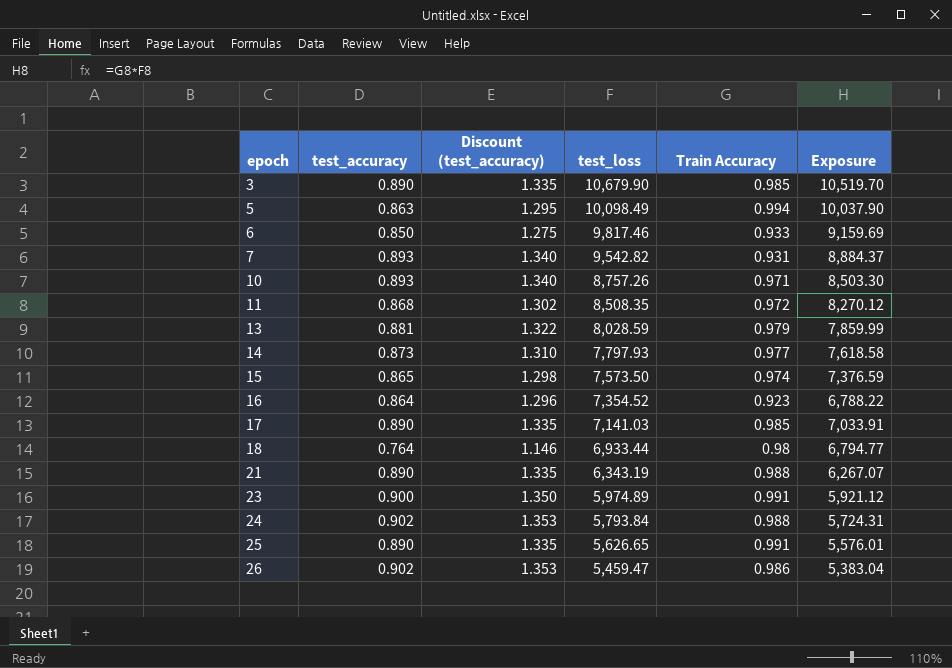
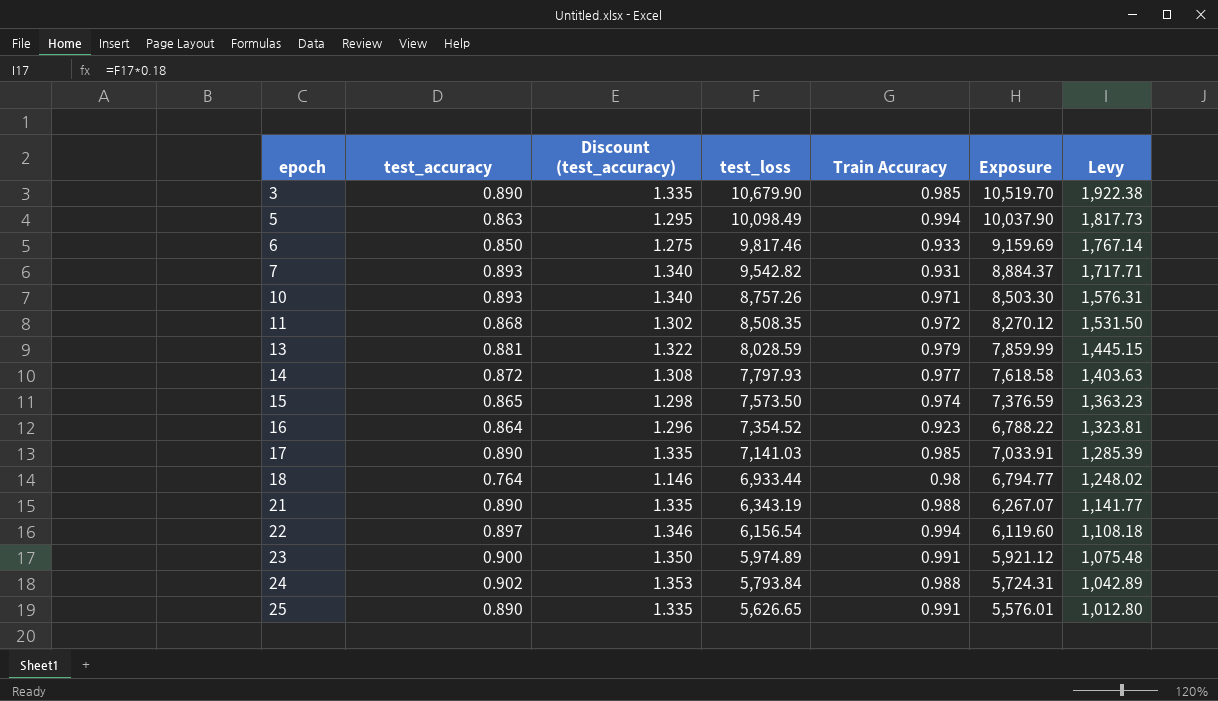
column Levy | formula: none -> [test_loss] * 0.18
row 26: 0.902 | 1.353 | 5,459.47 | 0.986 | 5,383.04 -> none
14 | test_accuracy: 0.873 -> 0.872
14 | Discount (test_accuracy): 1.310 -> 1.308
row 22: none -> 0.897 | 1.346 | 6,156.54 | 0.994 | 6,119.60 | 1,108.18

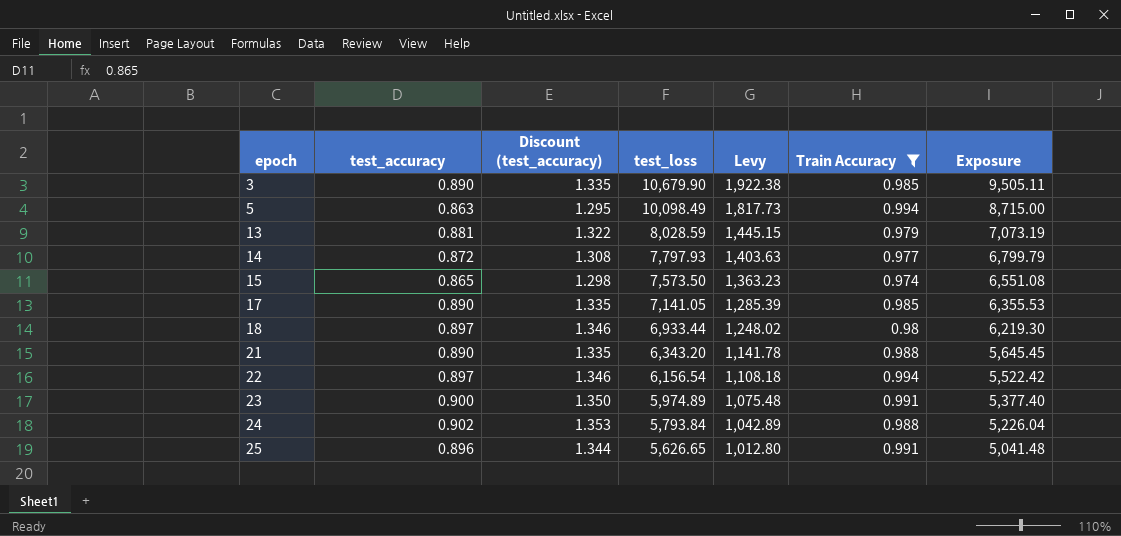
filter: none -> Train Accuracy >= 0.974
column Levy | position: 7 -> 5
column Exposure | formula: [test_loss] * [Train Accuracy] -> [test_accuracy] * [test_loss]
17 | test_loss: 7,141.03 -> 7,141.05
18 | test_accuracy: 0.764 -> 0.897
18 | Discount (test_accuracy): 1.146 -> 1.346
21 | test_loss: 6,343.19 -> 6,343.20
21 | Levy: 1,141.77 -> 1,141.78
25 | test_accuracy: 0.890 -> 0.896
25 | Discount (test_accuracy): 1.335 -> 1.344

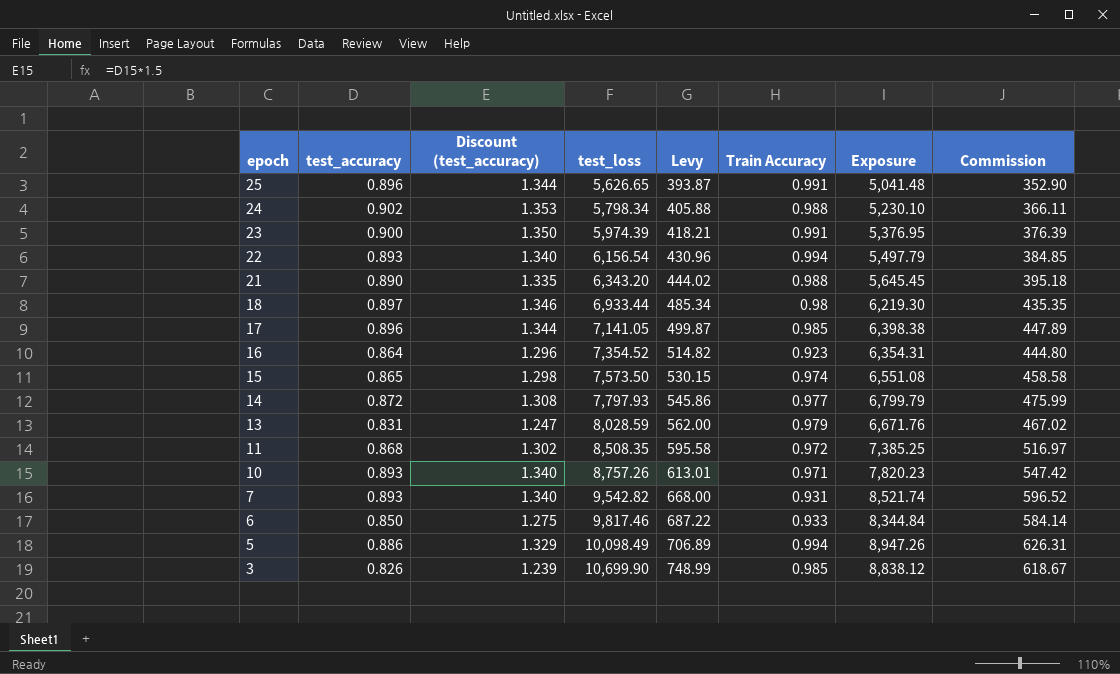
filter: Train Accuracy >= 0.974 -> none
row order: epoch ascending -> epoch descending
column Levy | formula: [test_loss] * 0.18 -> [test_loss] * 0.07
column Commission | formula: none -> [Exposure] * 0.07
24 | test_loss: 5,793.84 -> 5,798.34
24 | Exposure: 5,226.04 -> 5,230.10
23 | test_loss: 5,974.89 -> 5,974.39
23 | Exposure: 5,377.40 -> 5,376.95
22 | test_accuracy: 0.897 -> 0.893
22 | Discount (test_accuracy): 1.346 -> 1.340
22 | Exposure: 5,522.42 -> 5,497.79
17 | test_accuracy: 0.890 -> 0.896
17 | Discount (test_accuracy): 1.335 -> 1.344
17 | Exposure: 6,355.53 -> 6,398.38
13 | test_accuracy: 0.881 -> 0.831
13 | Discount (test_accuracy): 1.322 -> 1.247
13 | Exposure: 7,073.19 -> 6,671.76
5 | test_accuracy: 0.863 -> 0.886
5 | Discount (test_accuracy): 1.295 -> 1.329
5 | Exposure: 8,715.00 -> 8,947.26
3 | test_accuracy: 0.890 -> 0.826
3 | Discount (test_accuracy): 1.335 -> 1.239
3 | test_loss: 10,679.90 -> 10,699.90
3 | Exposure: 9,505.11 -> 8,838.12

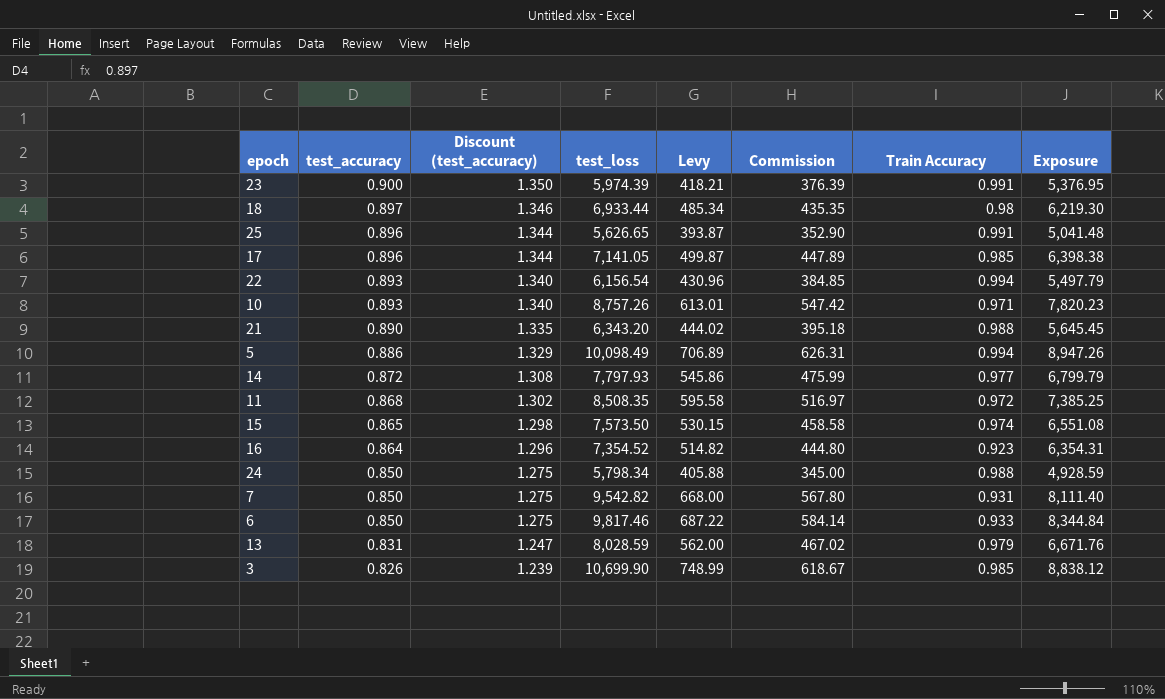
row order: epoch descending -> test_accuracy descending
column Commission | position: 8 -> 6
24 | test_accuracy: 0.902 -> 0.850
24 | Discount (test_accuracy): 1.353 -> 1.275
24 | Commission: 366.11 -> 345.00
24 | Exposure: 5,230.10 -> 4,928.59
7 | test_accuracy: 0.893 -> 0.850
7 | Discount (test_accuracy): 1.340 -> 1.275
7 | Commission: 596.52 -> 567.80
7 | Exposure: 8,521.74 -> 8,111.40

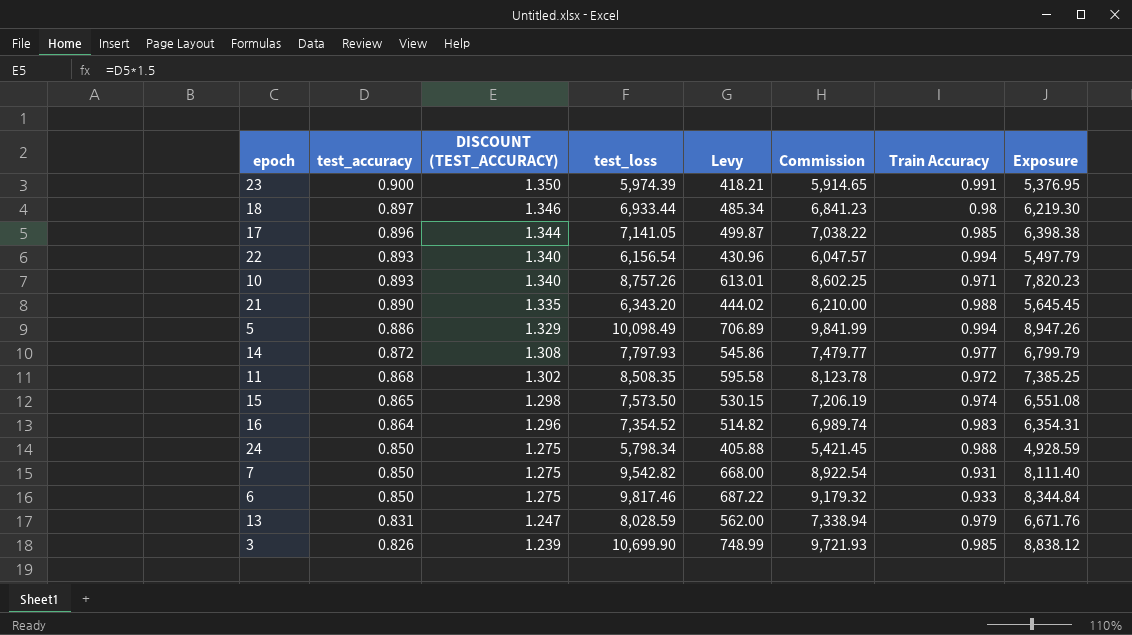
column name: Discount (test_accuracy) -> DISCOUNT (TEST_ACCURACY)
column Commission | formula: [Exposure] * 0.07 -> [Exposure] * 1.1
row 25: 0.896 | 1.344 | 5,626.65 | 393.87 | 352.90 | 0.991 | 5,041.48 -> none
16 | Train Accuracy: 0.923 -> 0.983

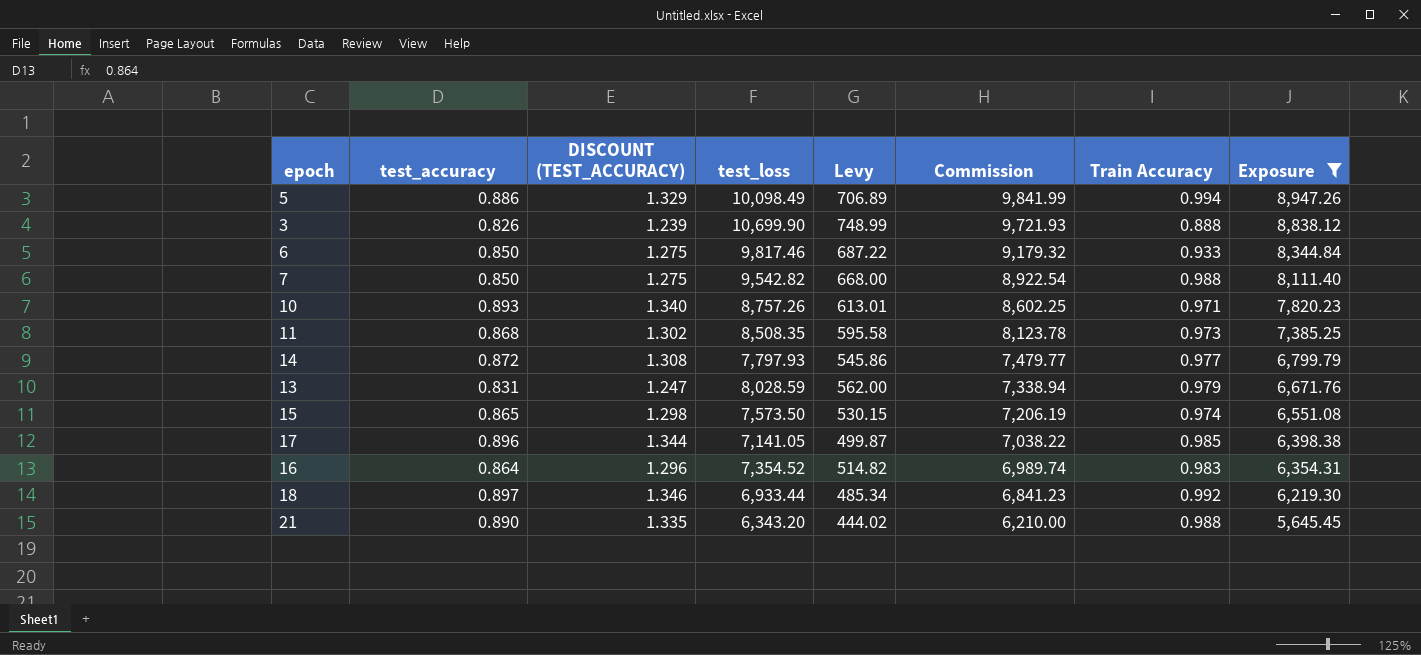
filter: none -> Exposure >= 5,645.45
row order: test_accuracy descending -> Commission descending
3 | Train Accuracy: 0.985 -> 0.888
7 | Train Accuracy: 0.931 -> 0.988
11 | Train Accuracy: 0.972 -> 0.973
18 | Train Accuracy: 0.98 -> 0.992

